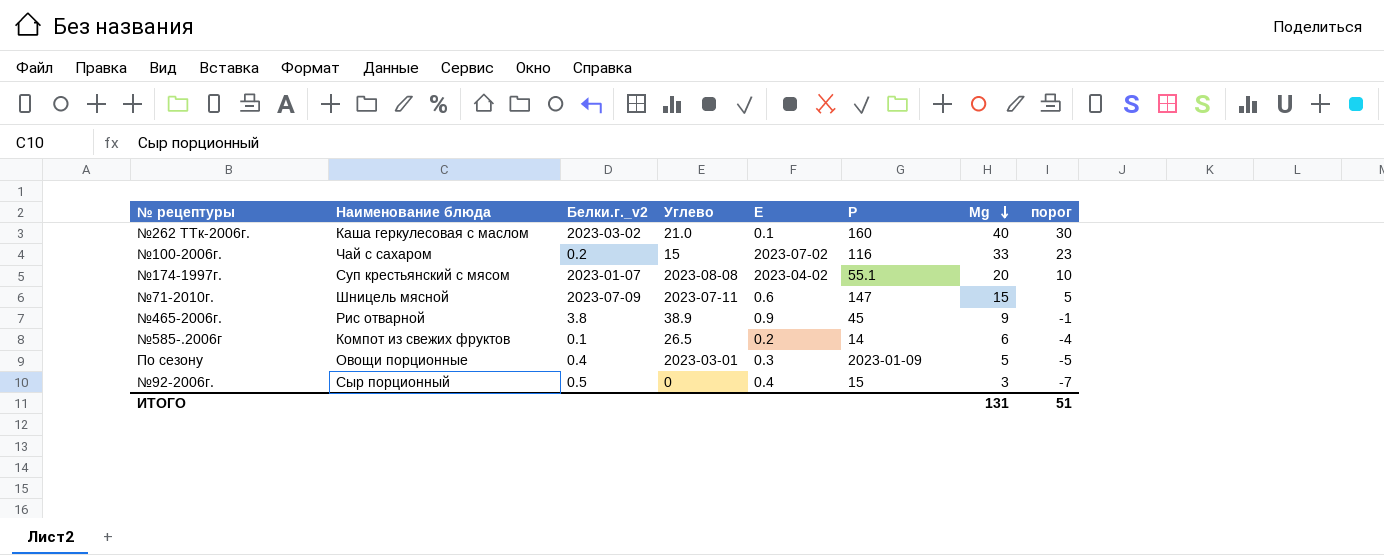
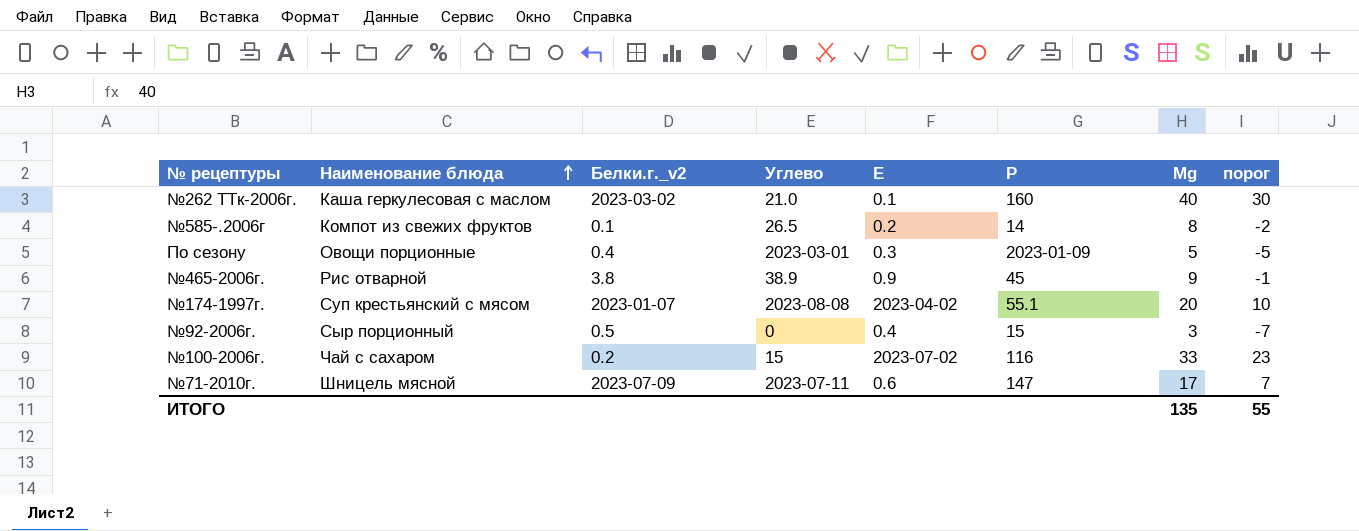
row order: Мg descending -> Наименование блюда ascending
№585-.2006г | Мg: 6 -> 8
№585-.2006г | порог: -4 -> -2
№71-2010г. | Мg: 15 -> 17
№71-2010г. | порог: 5 -> 7
ИТОГО | Мg: 131 -> 135
ИТОГО | порог: 51 -> 55

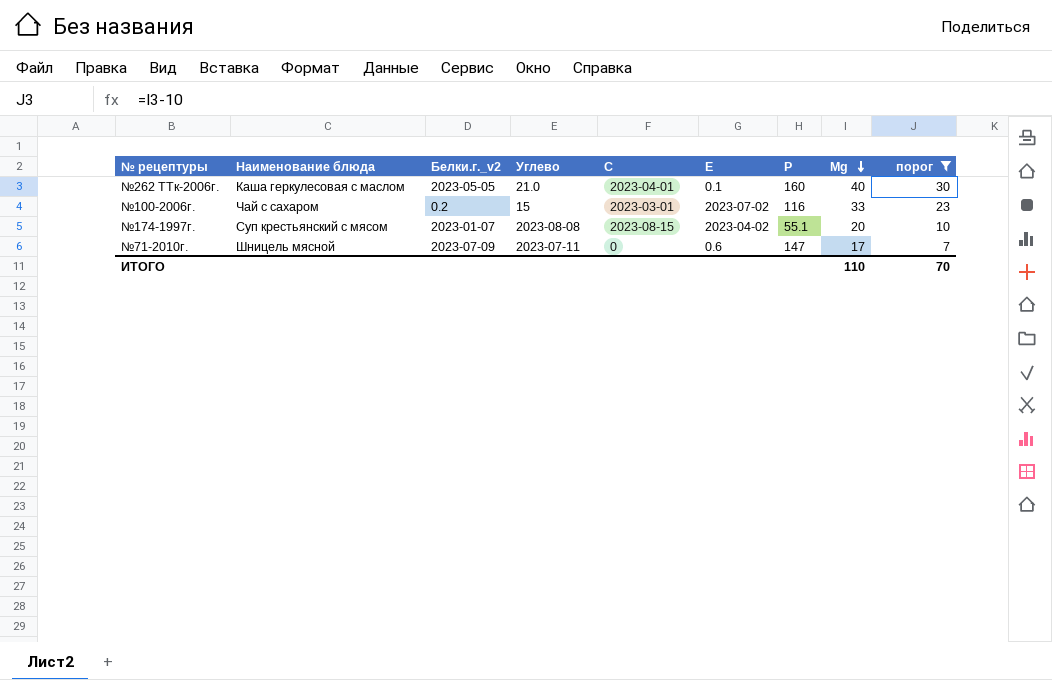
filter: none -> порог >= 7
row order: Наименование блюда ascending -> Мg descending
column С | position: none -> 5
№262 ТТк-2006г. | Белки.г._v2: 2023-03-02 -> 2023-05-05
ИТОГО | Мg: 135 -> 110
ИТОГО | порог: 55 -> 70

